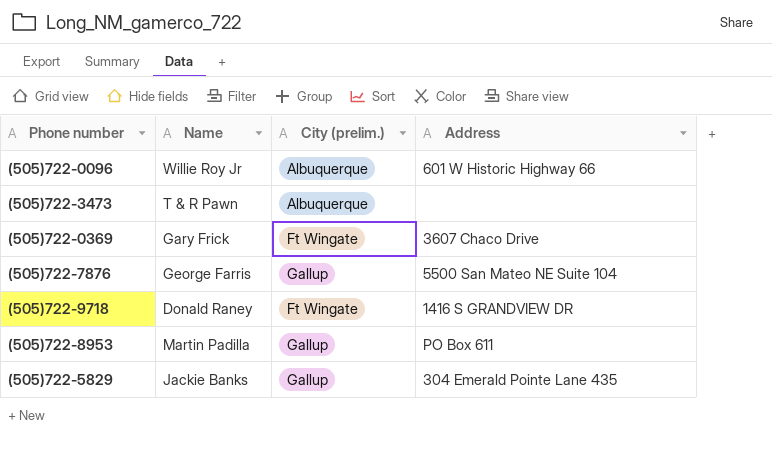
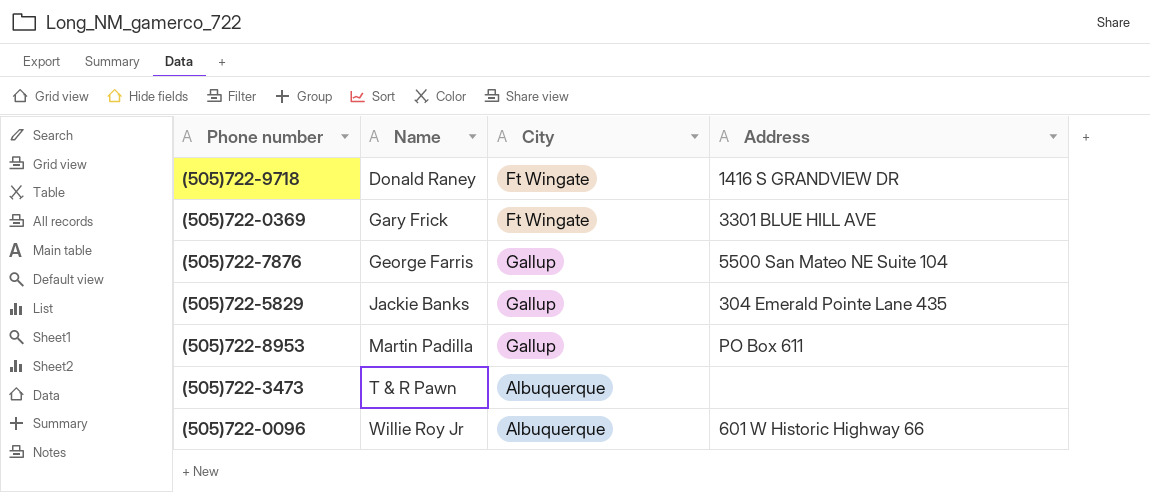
row order: none -> Name ascending
column name: City (prelim.) -> City
(505)722-0369 | Address: 3607 Chaco Drive -> 3301 BLUE HILL AVE

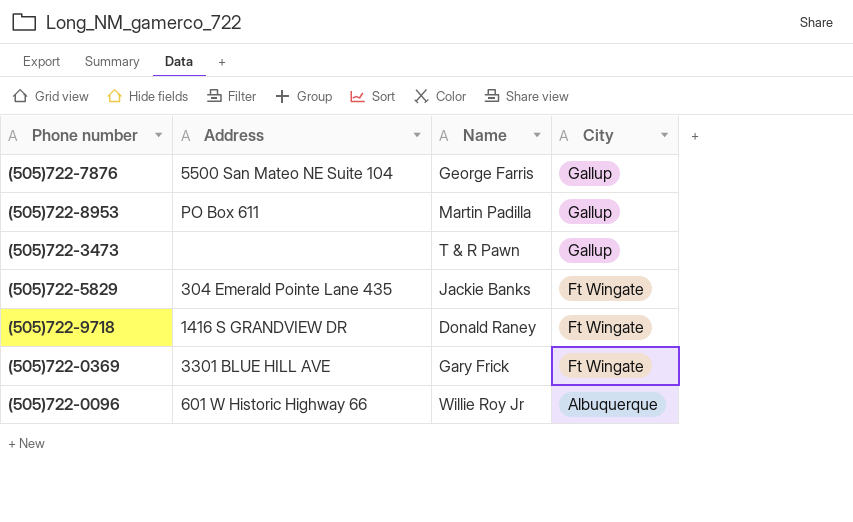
row order: Name ascending -> City descending
column Address | position: 4 -> 2
(505)722-3473 | City: Albuquerque -> Gallup
(505)722-5829 | City: Gallup -> Ft Wingate

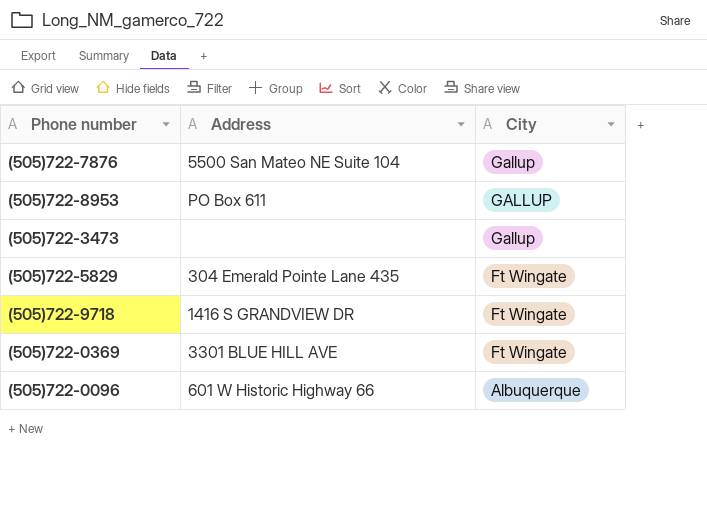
column Name | position: 3 -> none
(505)722-8953 | City: Gallup -> GALLUP

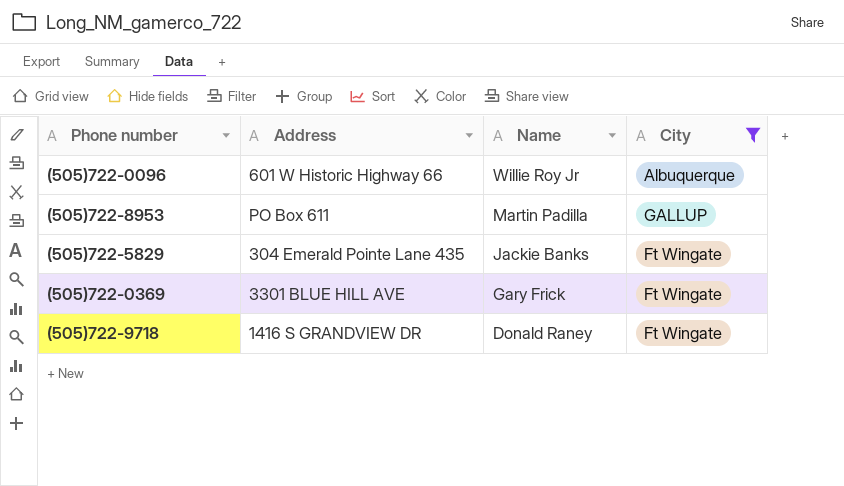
filter: none -> City != Gallup
row order: City descending -> Name descending
column Name | position: none -> 3

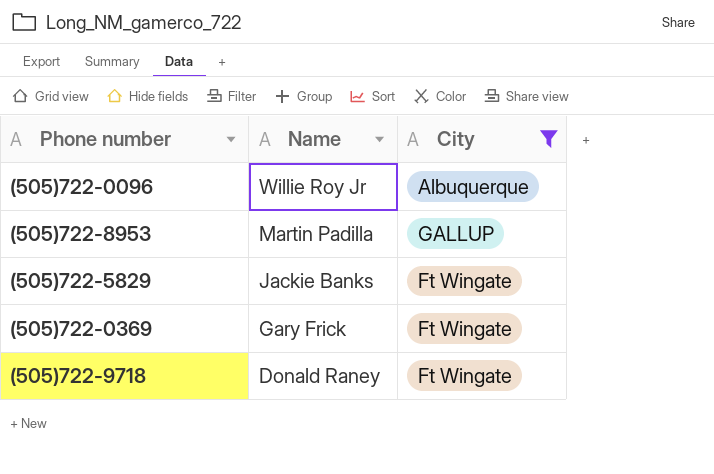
column Address | position: 2 -> none

